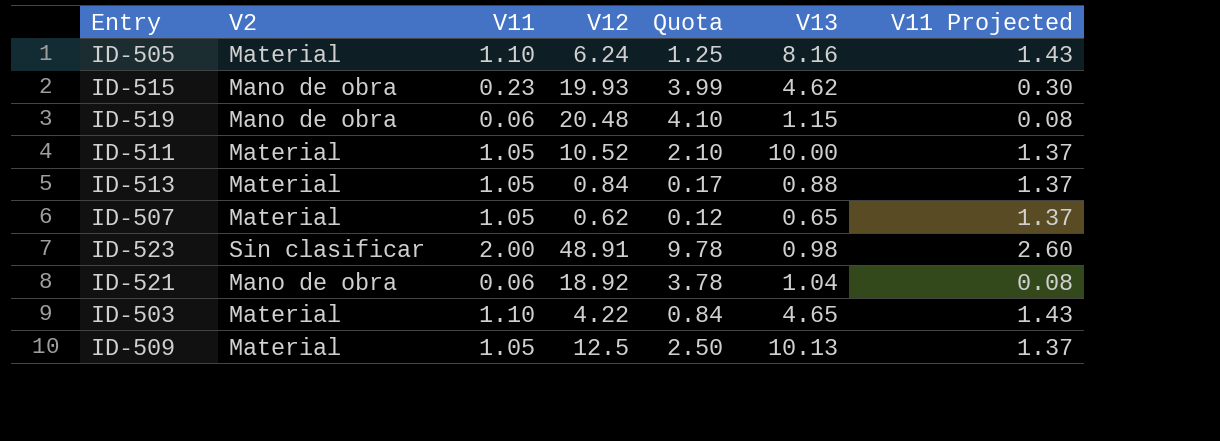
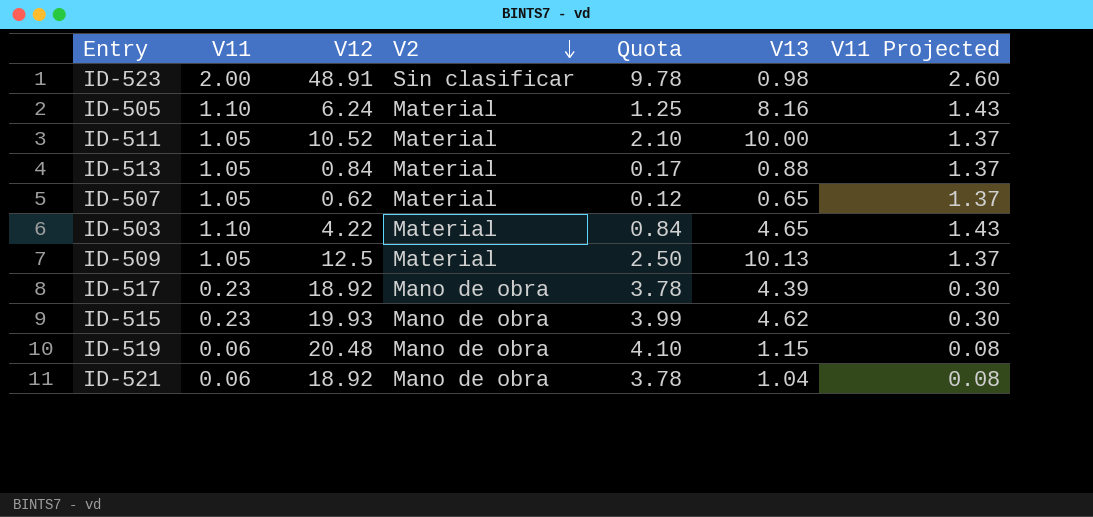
row order: none -> V2 descending
column V2 | position: 2 -> 4
row ID-517: none -> 0.23 | 18.92 | Mano de obra | 3.78 | 4.39 | 0.30

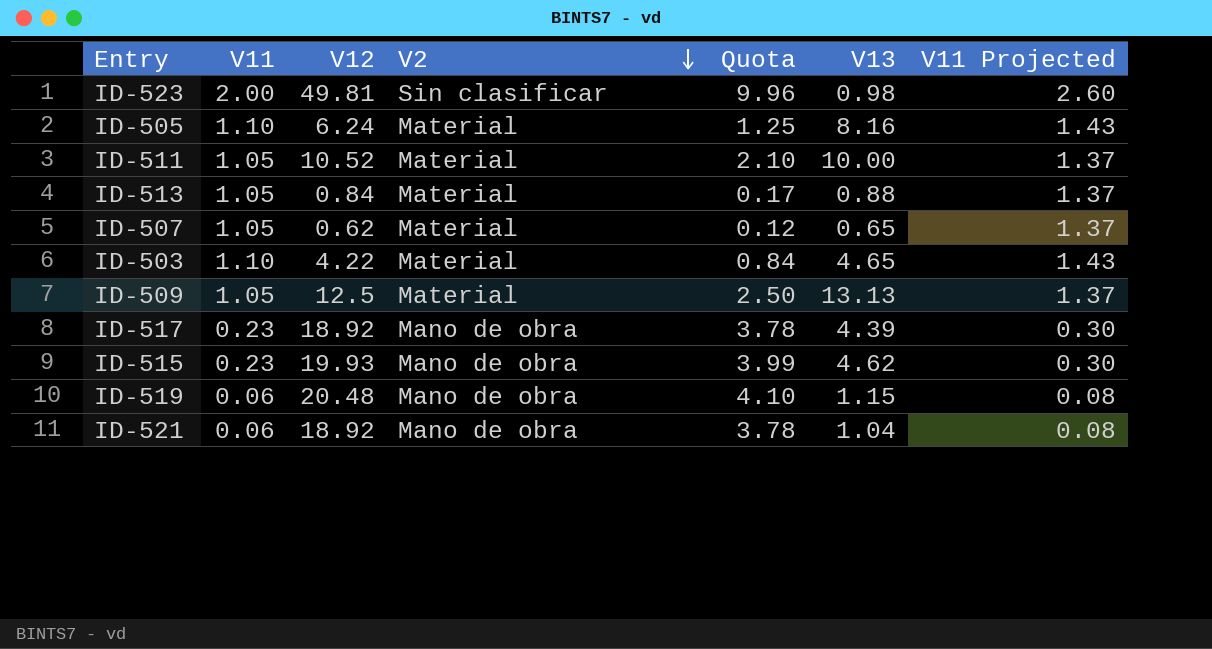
ID-523 | V12: 48.91 -> 49.81
ID-523 | Quota: 9.78 -> 9.96
ID-509 | V13: 10.13 -> 13.13

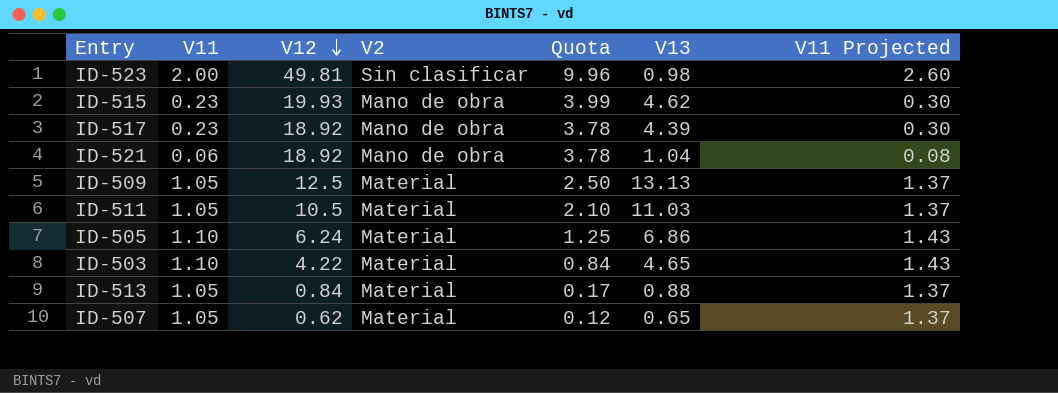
row order: V2 descending -> V12 descending
row ID-519: 0.06 | 20.48 | Mano de obra | 4.10 | 1.15 | 0.08 -> none
ID-511 | V12: 10.52 -> 10.5
ID-511 | V13: 10.00 -> 11.03
ID-505 | V13: 8.16 -> 6.86

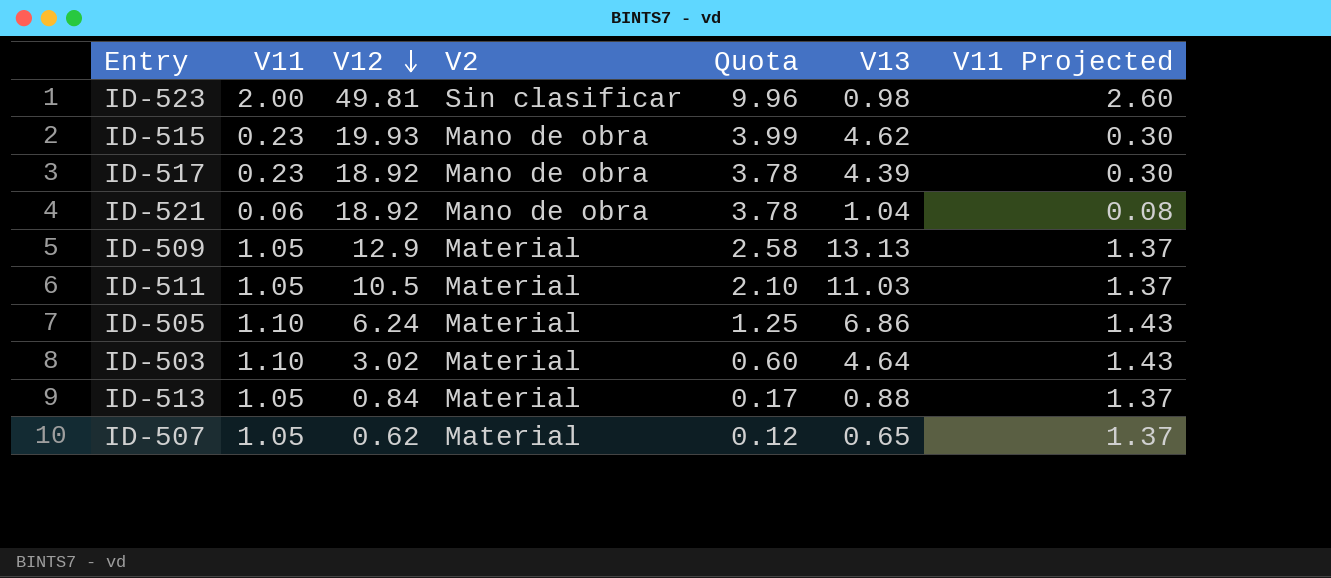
ID-509 | V12: 12.5 -> 12.9
ID-509 | Quota: 2.50 -> 2.58
ID-503 | V12: 4.22 -> 3.02
ID-503 | Quota: 0.84 -> 0.60
ID-503 | V13: 4.65 -> 4.64

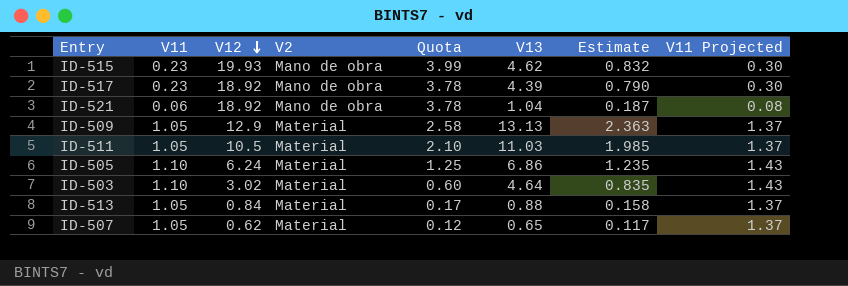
column Estimate | formula: none -> [V13] * 0.18
row ID-523: 2.00 | 49.81 | Sin clasificar | 9.96 | 0.98 | 2.60 -> none

